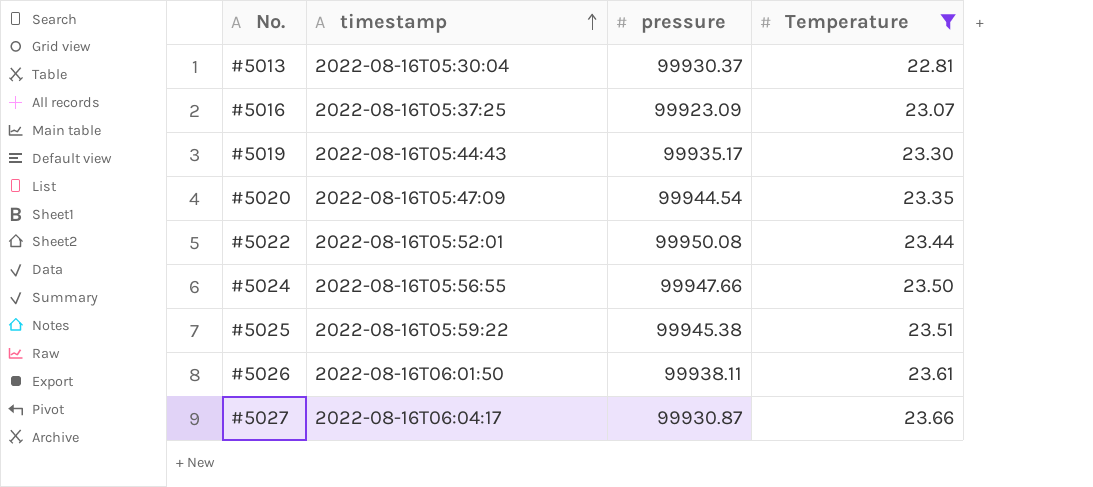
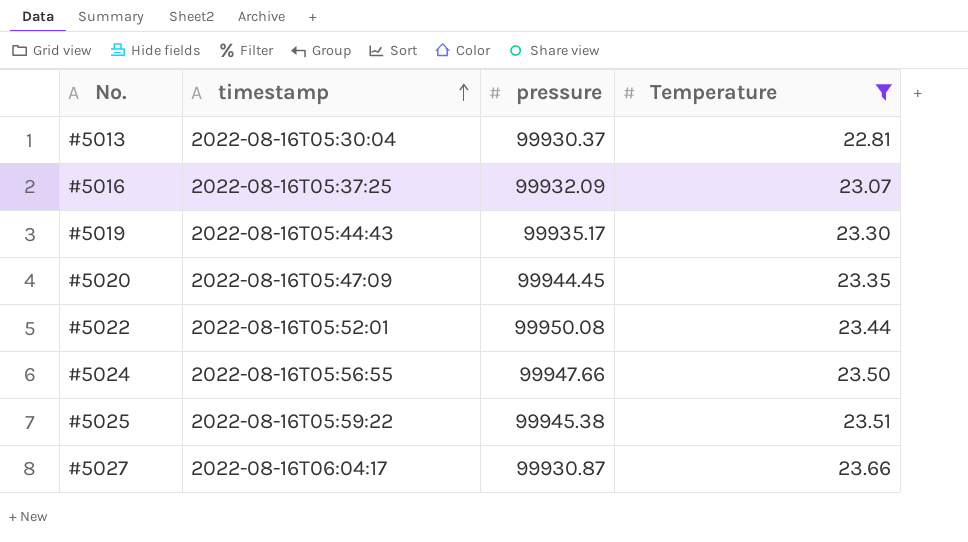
row #5026: 2022-08-16T06:01:50 | 99938.11 | 23.61 -> none
#5016 | pressure: 99923.09 -> 99932.09
#5020 | pressure: 99944.54 -> 99944.45

